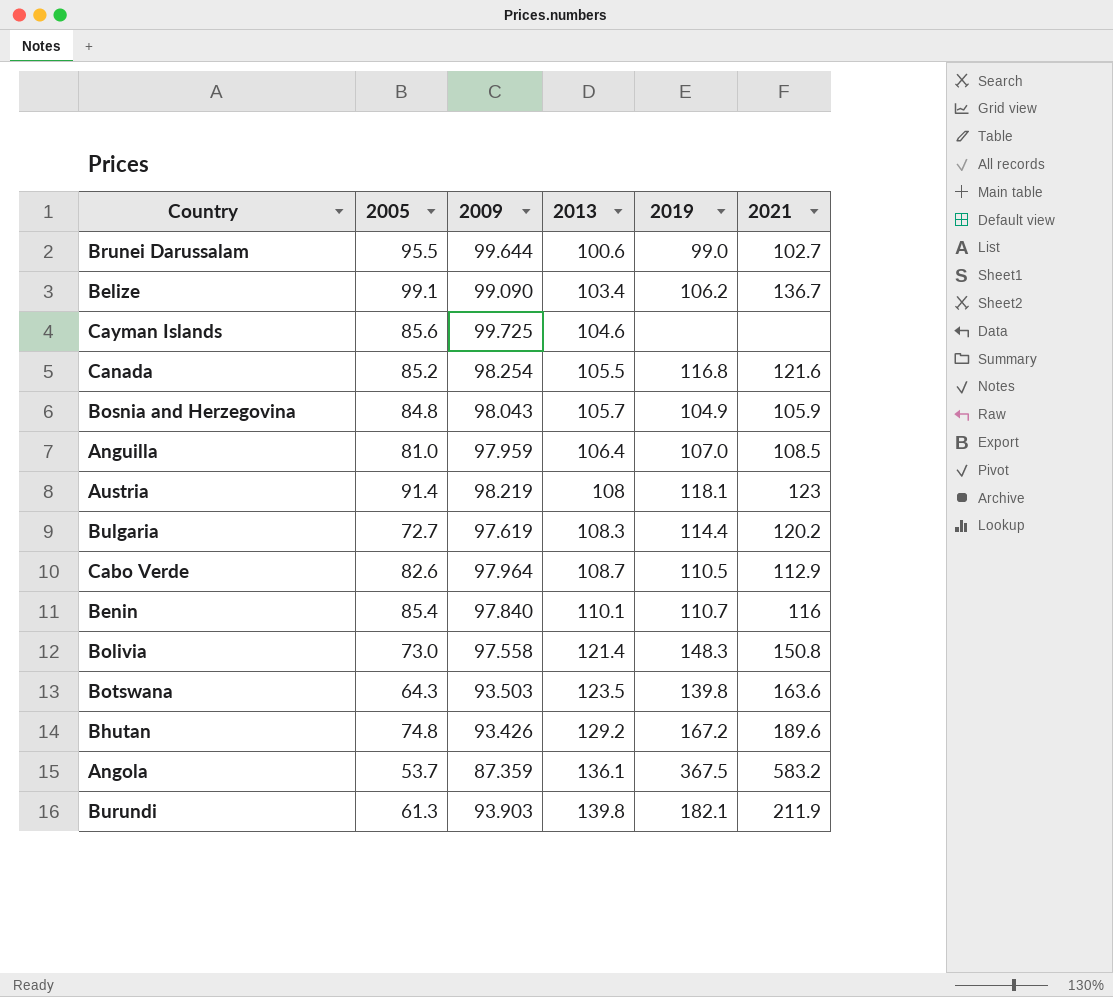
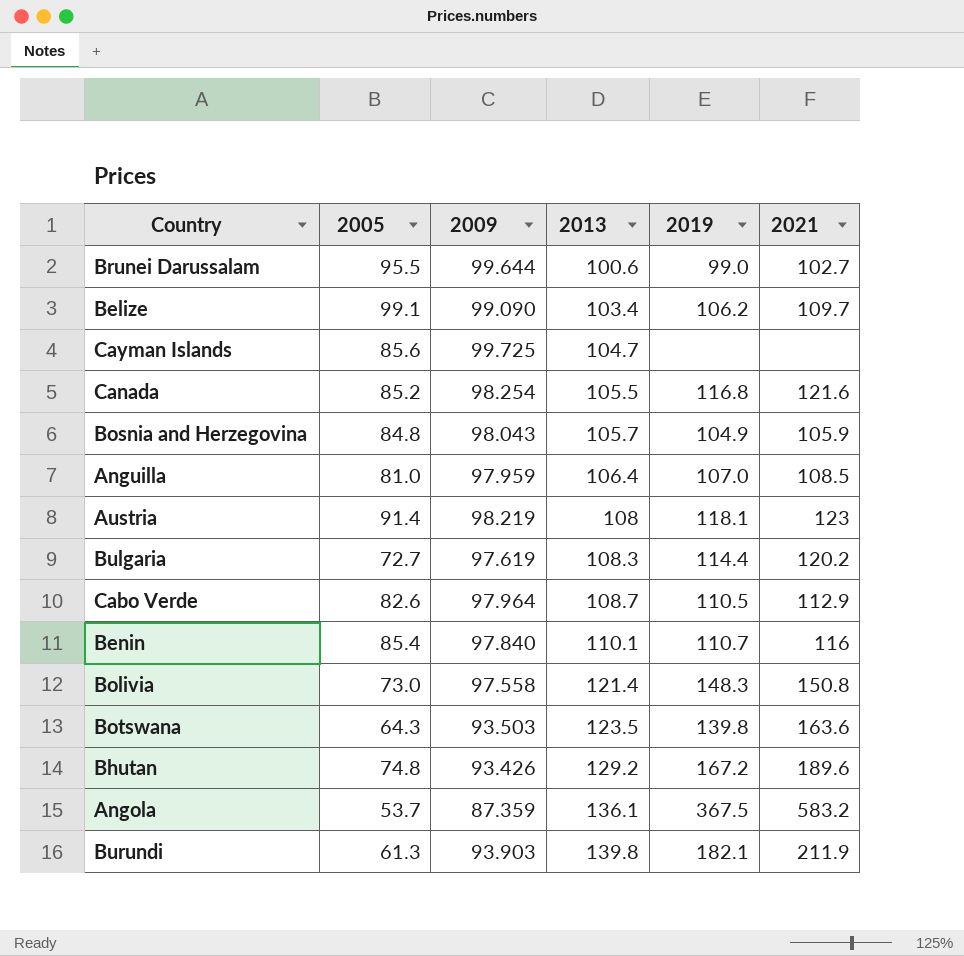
Belize | 2021: 136.7 -> 109.7
Cayman Islands | 2013: 104.6 -> 104.7

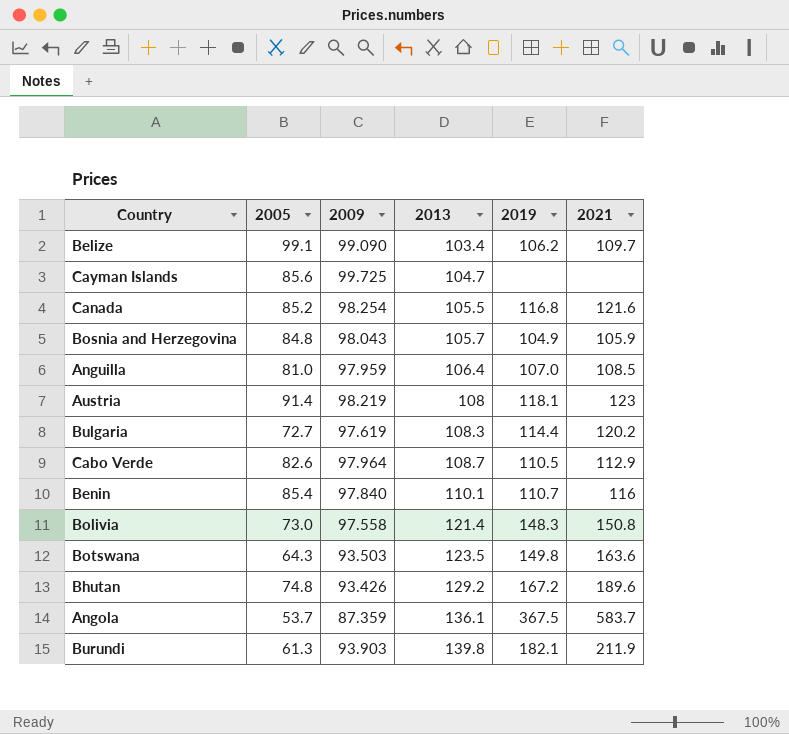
row Brunei Darussalam: 95.5 | 99.644 | 100.6 | 99.0 | 102.7 -> none
Botswana | 2019: 139.8 -> 149.8
Angola | 2021: 583.2 -> 583.7

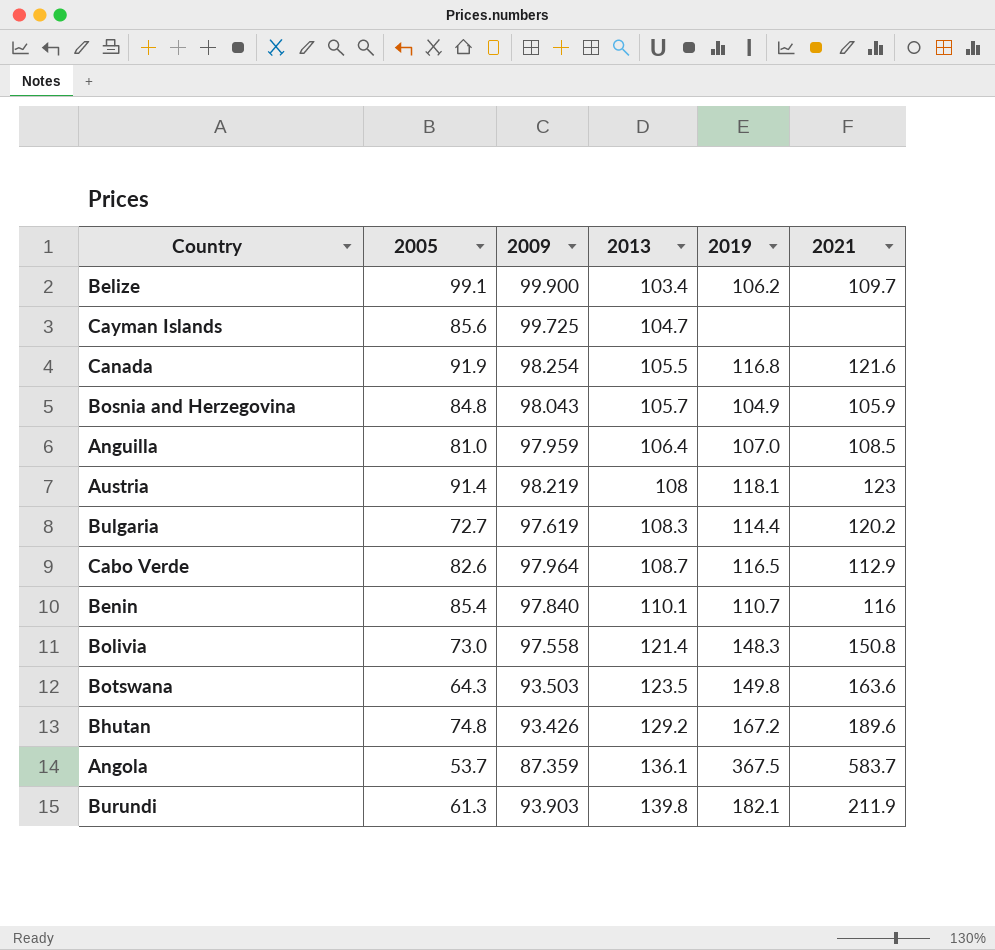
Belize | 2009: 99.090 -> 99.900
Canada | 2005: 85.2 -> 91.9
Cabo Verde | 2019: 110.5 -> 116.5

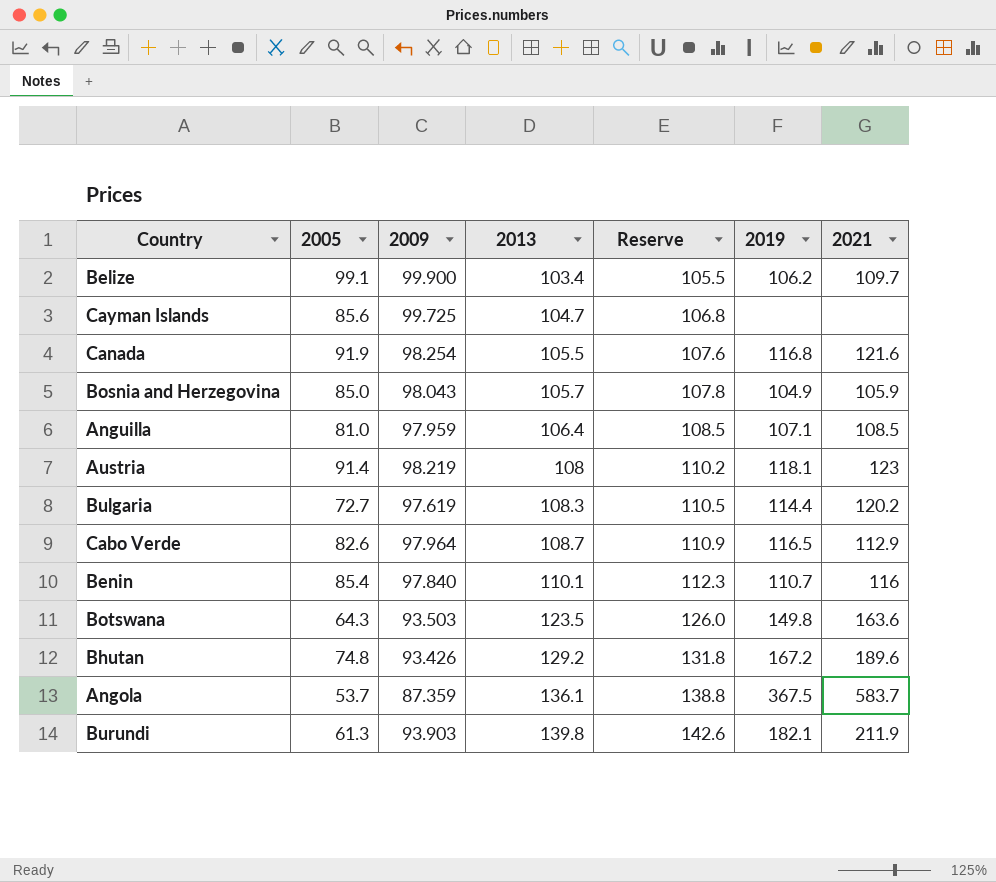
column Reserve | formula: none -> [2013] * 1.02
row Bolivia: 73.0 | 97.558 | 121.4 | 148.3 | 150.8 -> none
Bosnia and Herzegovina | 2005: 84.8 -> 85.0
Anguilla | 2019: 107.0 -> 107.1

